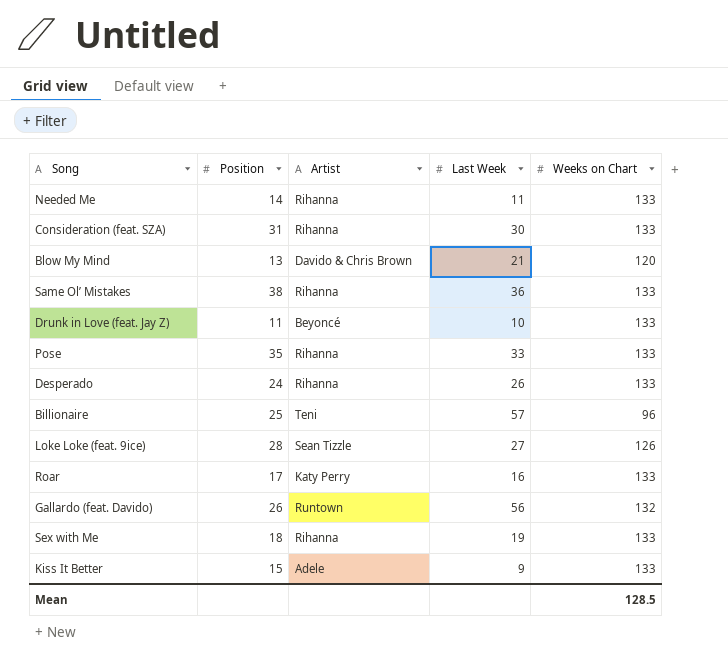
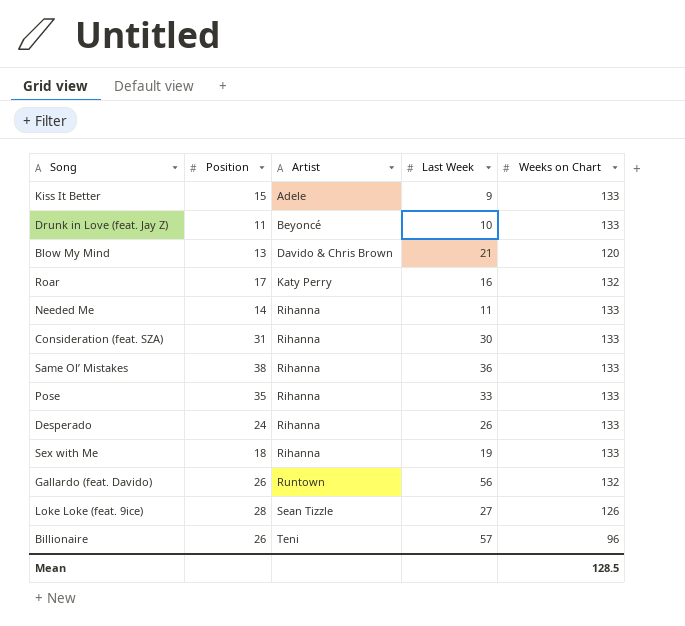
row order: none -> Artist ascending
Roar | Weeks on Chart: 133 -> 132
Billionaire | Position: 25 -> 26

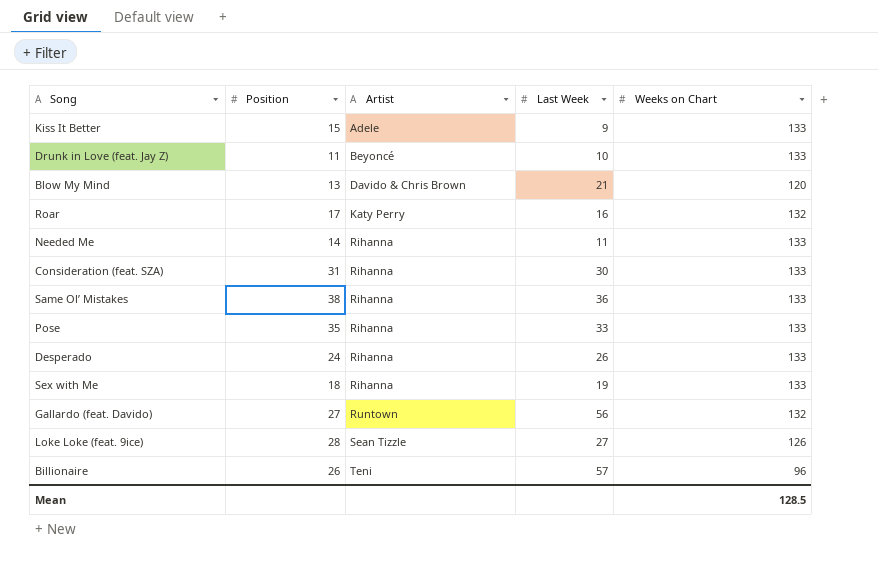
Gallardo (feat. Davido) | Position: 26 -> 27

